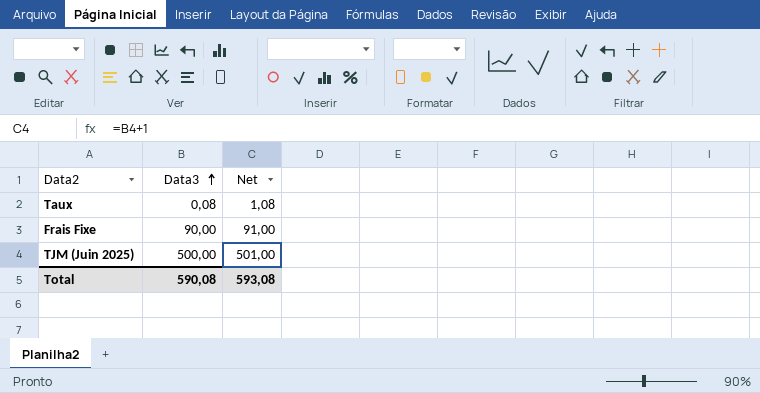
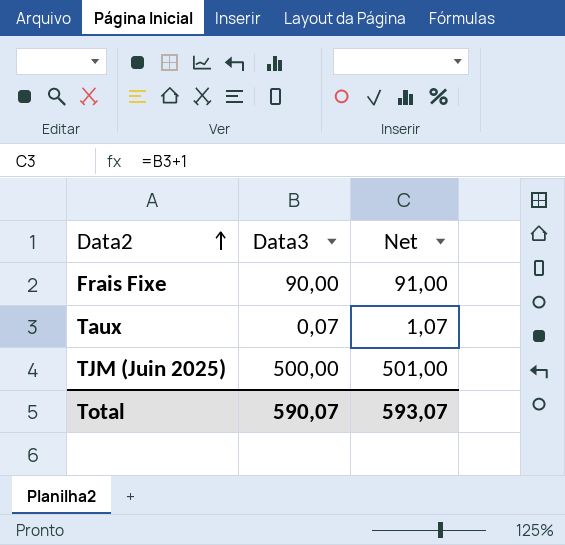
row order: Data3 ascending -> Data2 ascending
Taux | Data3: 0,08 -> 0,07
Taux | Net: 1,08 -> 1,07
Total | Data3: 590,08 -> 590,07
Total | Net: 593,08 -> 593,07

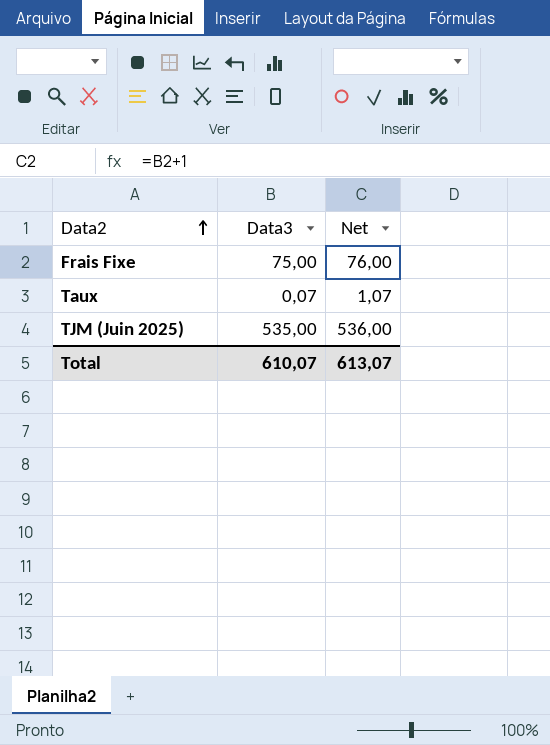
Frais Fixe | Data3: 90,00 -> 75,00
Frais Fixe | Net: 91,00 -> 76,00
TJM (Juin 2025) | Data3: 500,00 -> 535,00
TJM (Juin 2025) | Net: 501,00 -> 536,00
Total | Data3: 590,07 -> 610,07
Total | Net: 593,07 -> 613,07

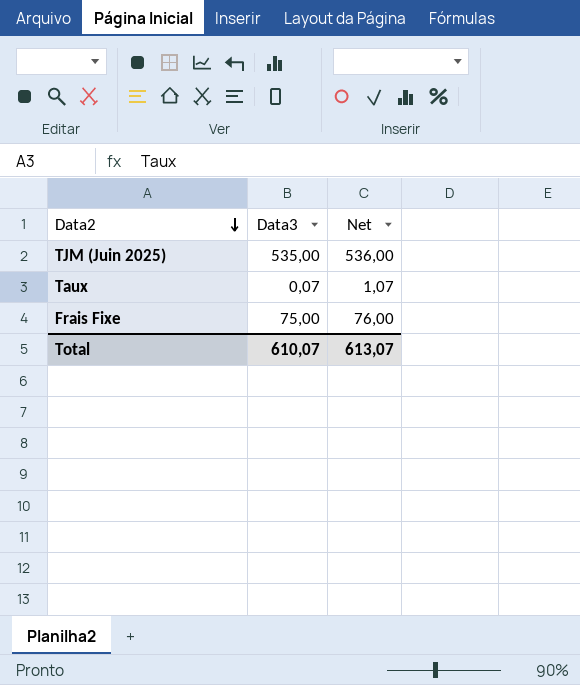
row order: Data2 ascending -> Data2 descending

